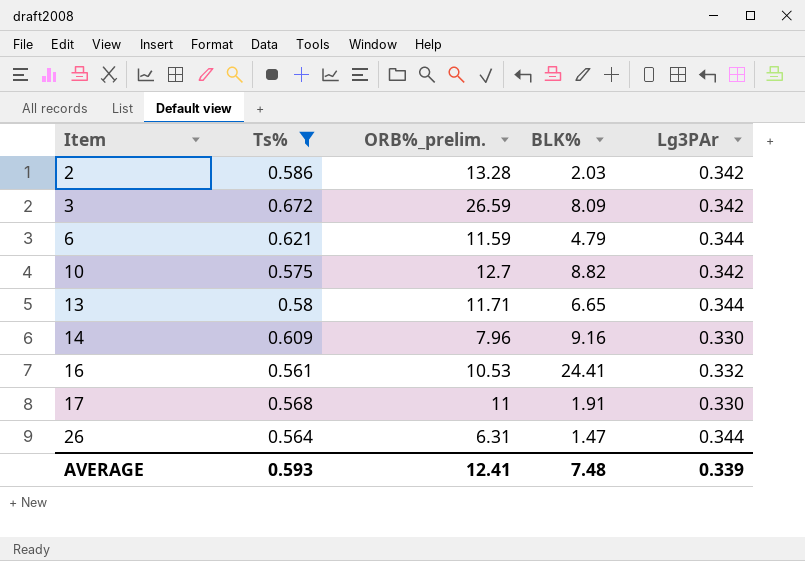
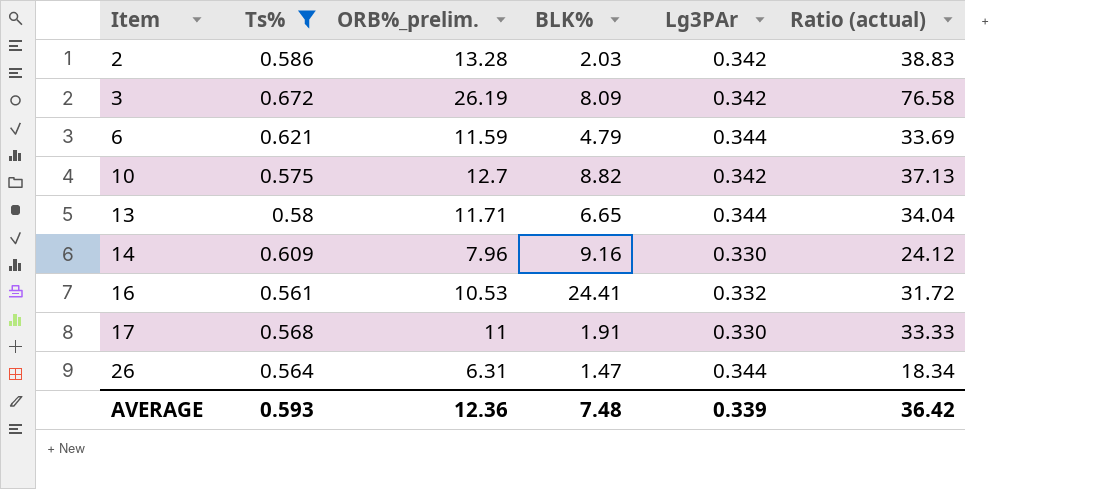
column Ratio (actual) | formula: none -> [ORB%_prelim.] / [Lg3PAr]
3 | ORB%_prelim.: 26.59 -> 26.19
AVERAGE | ORB%_prelim.: 12.41 -> 12.36

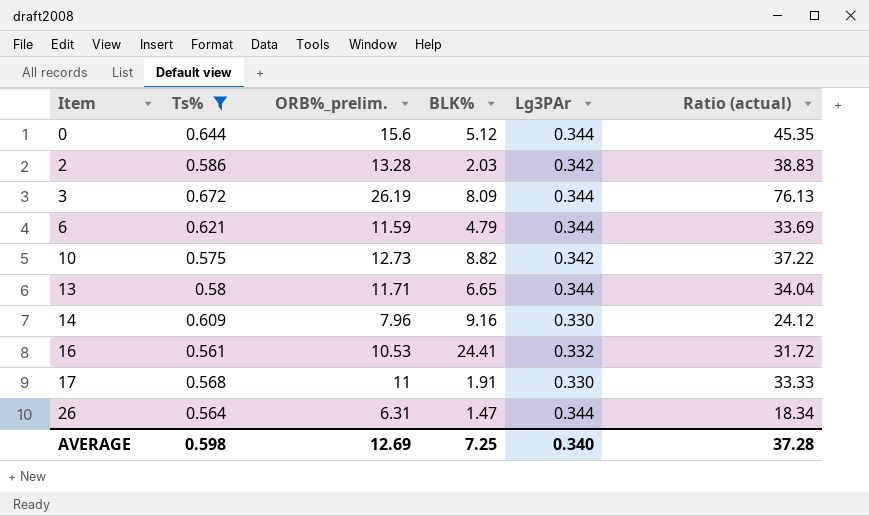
row 0: none -> 0.644 | 15.6 | 5.12 | 0.344 | 45.35
3 | Lg3PAr: 0.342 -> 0.344
3 | Ratio (actual): 76.58 -> 76.13
10 | ORB%_prelim.: 12.7 -> 12.73
10 | Ratio (actual): 37.13 -> 37.22
AVERAGE | Ts%: 0.593 -> 0.598
AVERAGE | ORB%_prelim.: 12.36 -> 12.69
AVERAGE | BLK%: 7.48 -> 7.25
AVERAGE | Lg3PAr: 0.339 -> 0.340
AVERAGE | Ratio (actual): 36.42 -> 37.28

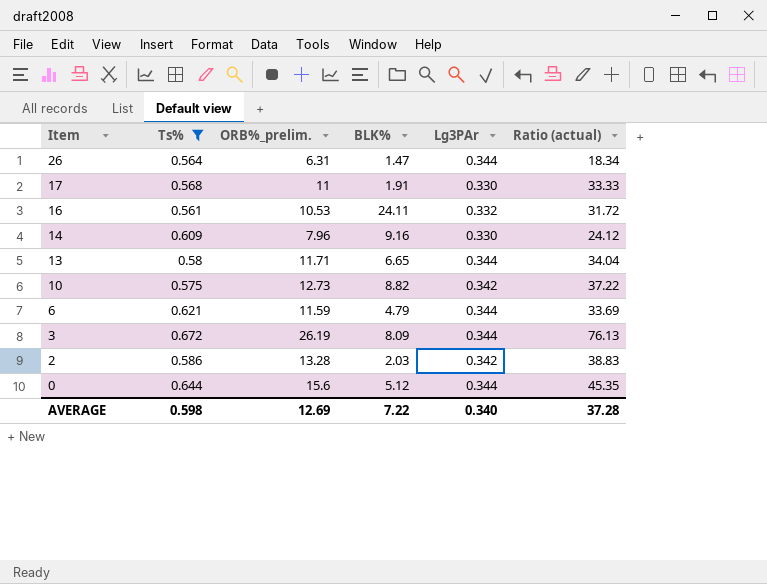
row order: Item ascending -> Item descending
16 | BLK%: 24.41 -> 24.11
AVERAGE | BLK%: 7.25 -> 7.22

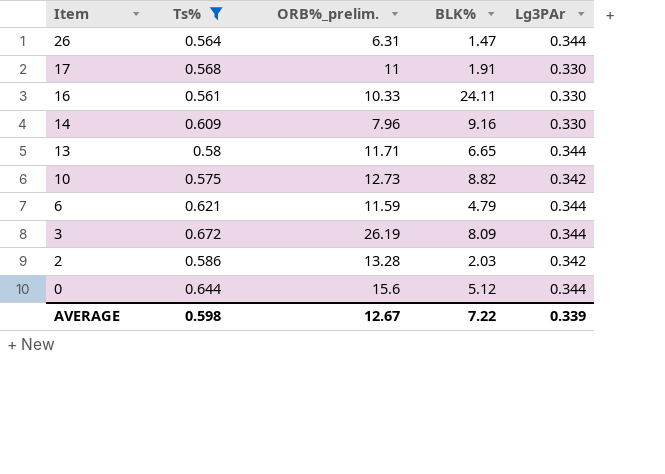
column Ratio (actual) | formula: [ORB%_prelim.] / [Lg3PAr] -> none
16 | ORB%_prelim.: 10.53 -> 10.33
16 | Lg3PAr: 0.332 -> 0.330
AVERAGE | ORB%_prelim.: 12.69 -> 12.67
AVERAGE | Lg3PAr: 0.340 -> 0.339

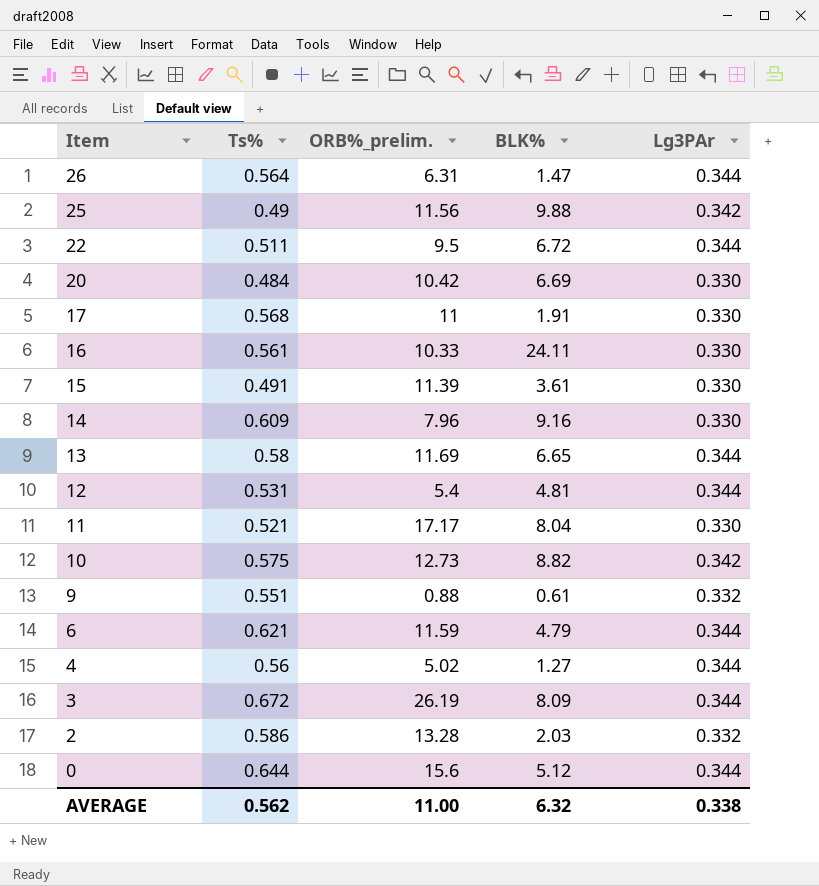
filter: Ts% >= 0.561 -> none
13 | ORB%_prelim.: 11.71 -> 11.69
2 | Lg3PAr: 0.342 -> 0.332
AVERAGE | Ts%: 0.598 -> 0.562
AVERAGE | ORB%_prelim.: 12.67 -> 11.00
AVERAGE | BLK%: 7.22 -> 6.32
AVERAGE | Lg3PAr: 0.339 -> 0.338

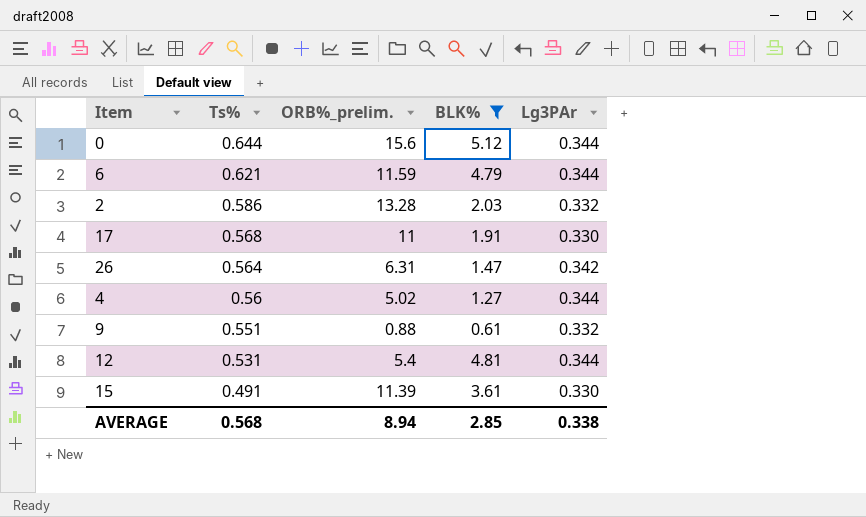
filter: none -> BLK% <= 5.12
row order: Item descending -> Ts% descending
26 | Lg3PAr: 0.344 -> 0.342
AVERAGE | Ts%: 0.562 -> 0.568
AVERAGE | ORB%_prelim.: 11.00 -> 8.94
AVERAGE | BLK%: 6.32 -> 2.85

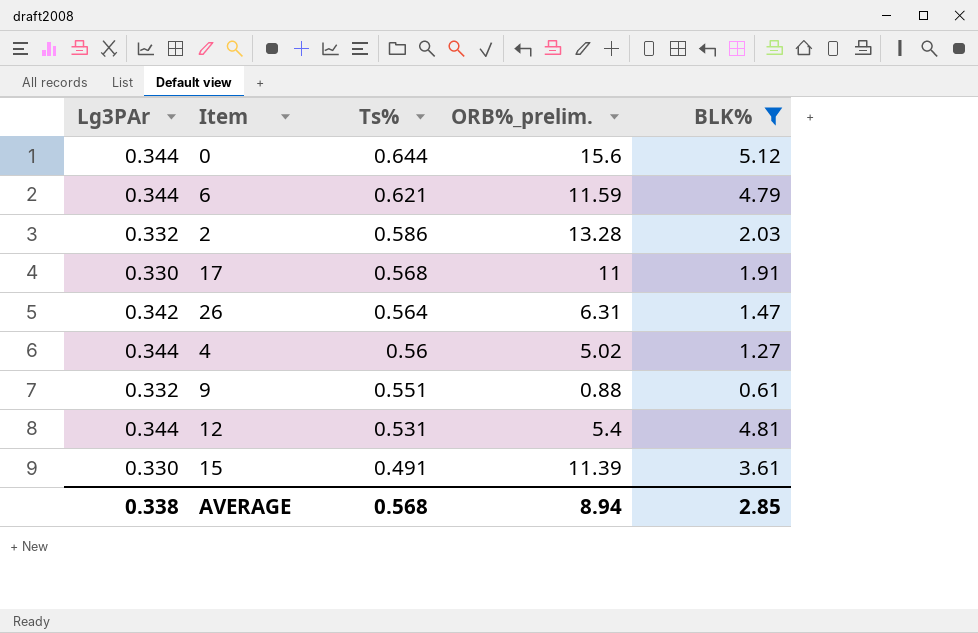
column Lg3PAr | position: 5 -> 1

